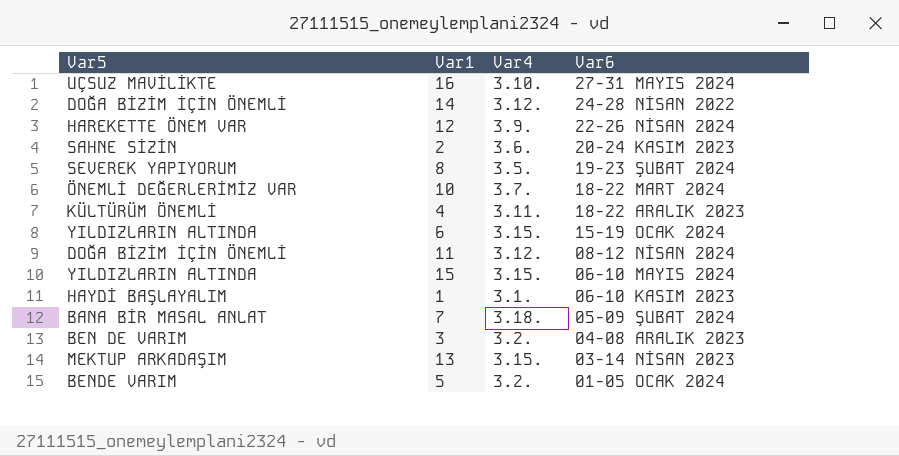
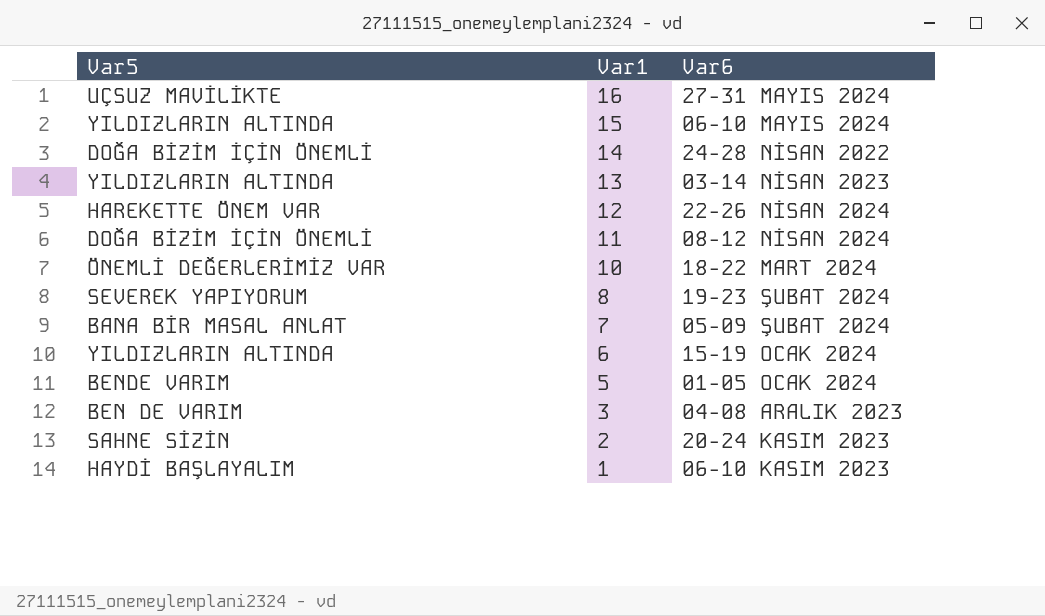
row order: Var6 descending -> Var1 descending
column Var4 | position: 3 -> none
row 4: KÜLTÜRÜM ÖNEMLİ | 3.11. | 18-22 ARALIK 2023 -> none
13 | Var5: MEKTUP ARKADAŞIM -> YILDIZLARIN ALTINDA

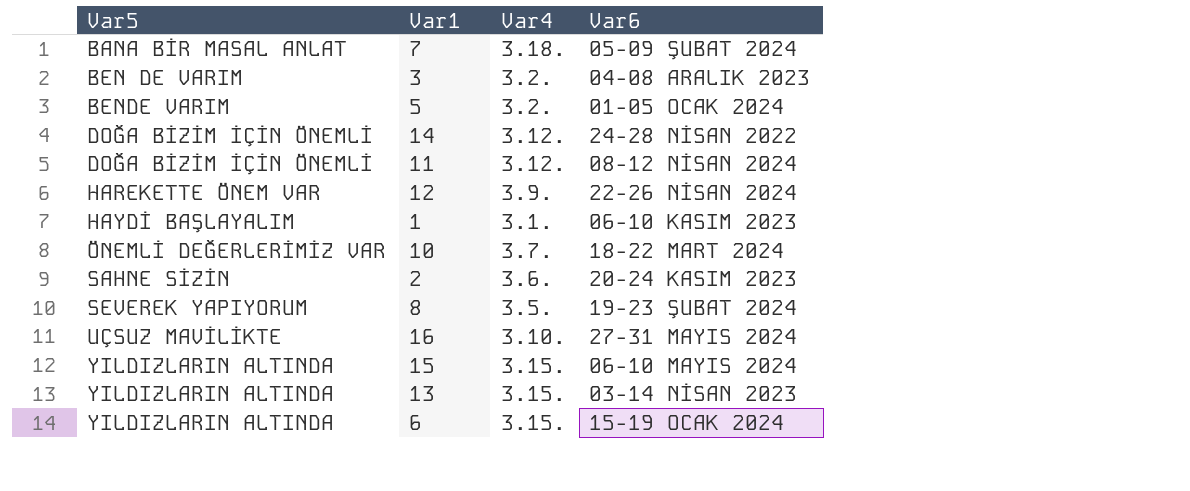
row order: Var1 descending -> Var5 ascending
column Var4 | position: none -> 3

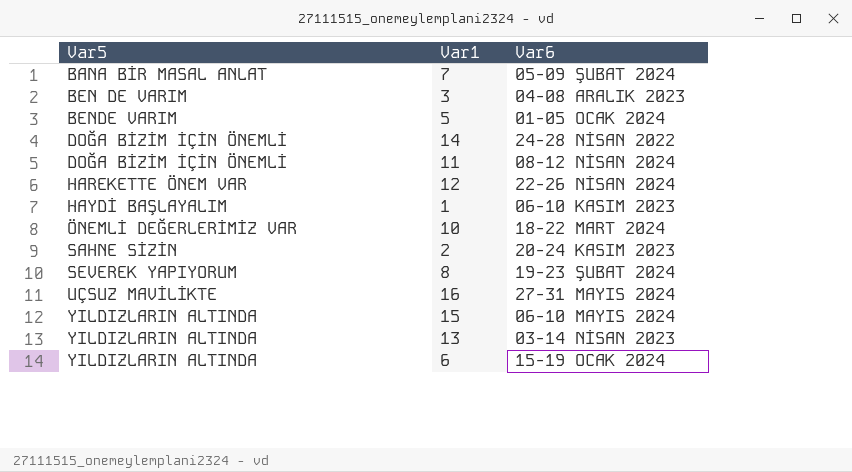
column Var4 | position: 3 -> none

